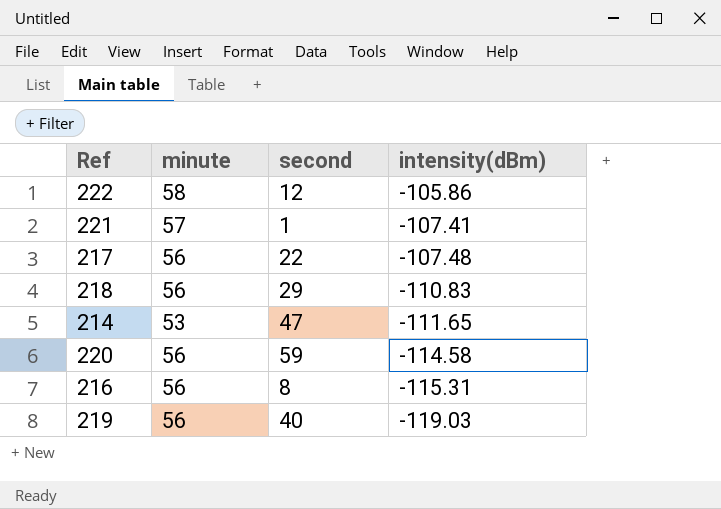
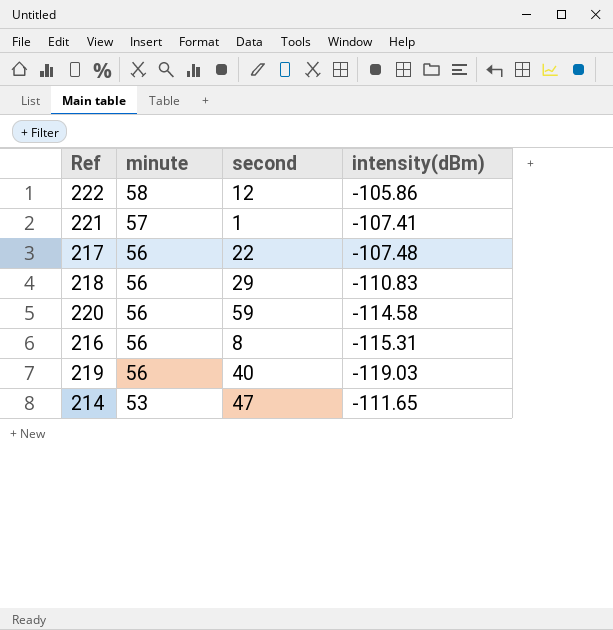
row order: intensity(dBm) descending -> minute descending

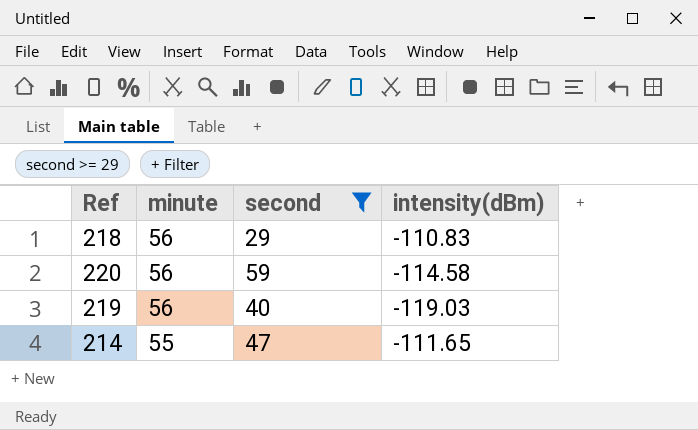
filter: none -> second >= 29
214 | minute: 53 -> 55

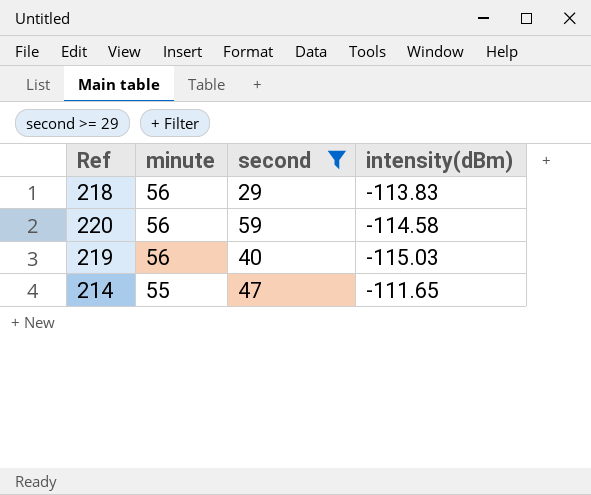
218 | intensity(dBm): -110.83 -> -113.83
219 | intensity(dBm): -119.03 -> -115.03

